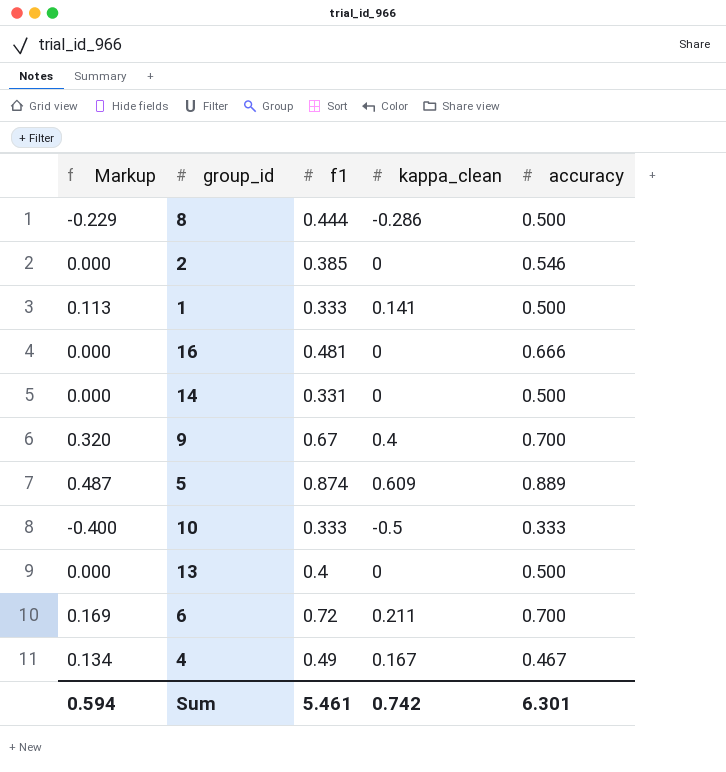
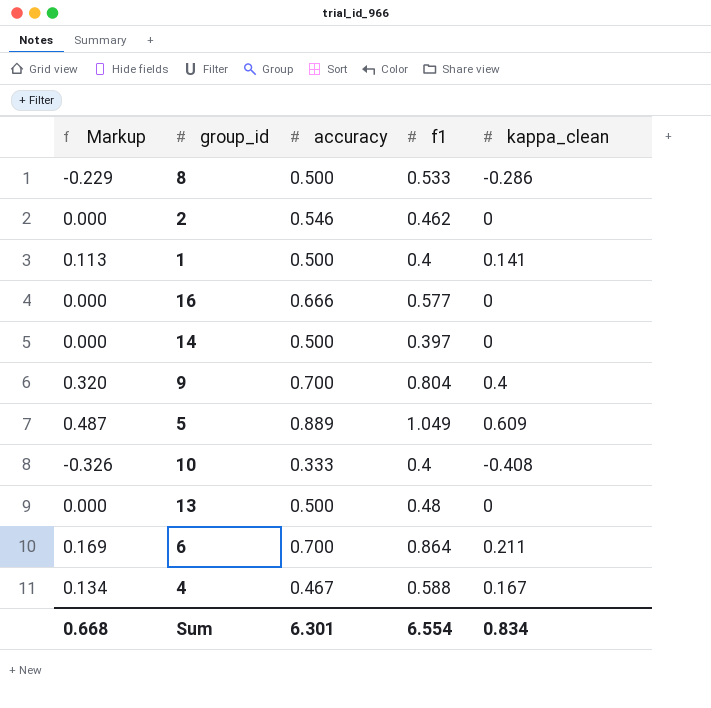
column accuracy | position: 5 -> 3
8 | f1: 0.444 -> 0.533
2 | f1: 0.385 -> 0.462
1 | f1: 0.333 -> 0.4
16 | f1: 0.481 -> 0.577
14 | f1: 0.331 -> 0.397
9 | f1: 0.67 -> 0.804
5 | f1: 0.874 -> 1.049
10 | Markup: -0.400 -> -0.326
10 | f1: 0.333 -> 0.4
10 | kappa_clean: -0.5 -> -0.408
13 | f1: 0.4 -> 0.48
6 | f1: 0.72 -> 0.864
4 | f1: 0.49 -> 0.588
Sum | Markup: 0.594 -> 0.668
Sum | f1: 5.461 -> 6.554
Sum | kappa_clean: 0.742 -> 0.834

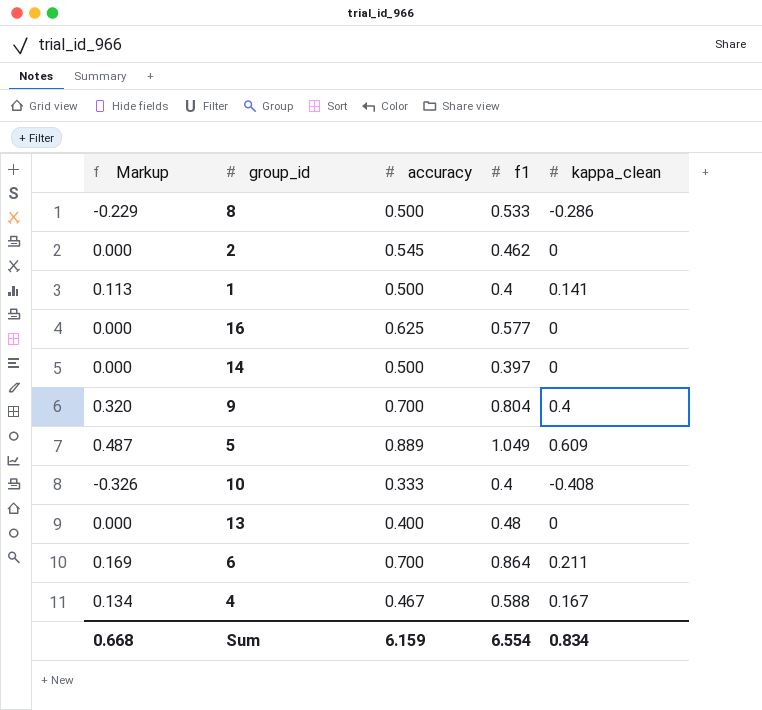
2 | accuracy: 0.546 -> 0.545
16 | accuracy: 0.666 -> 0.625
13 | accuracy: 0.500 -> 0.400
Sum | accuracy: 6.301 -> 6.159

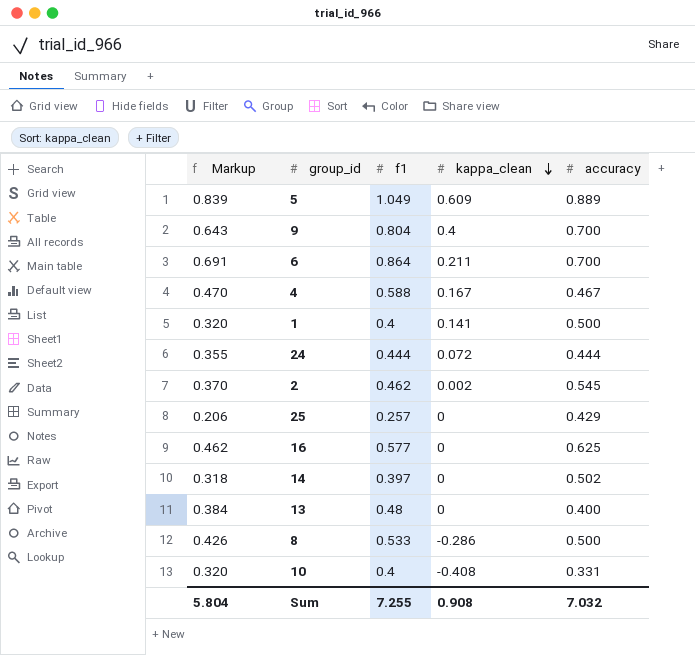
row order: none -> kappa_clean descending
column Markup | formula: [kappa_clean] * 0.8 -> [f1] * 0.8
column accuracy | position: 3 -> 5
row 24: none -> 0.355 | 0.444 | 0.072 | 0.444
2 | kappa_clean: 0 -> 0.002
row 25: none -> 0.206 | 0.257 | 0 | 0.429
14 | accuracy: 0.500 -> 0.502
10 | accuracy: 0.333 -> 0.331
Sum | Markup: 0.668 -> 5.804
Sum | f1: 6.554 -> 7.255
Sum | kappa_clean: 0.834 -> 0.908
Sum | accuracy: 6.159 -> 7.032

